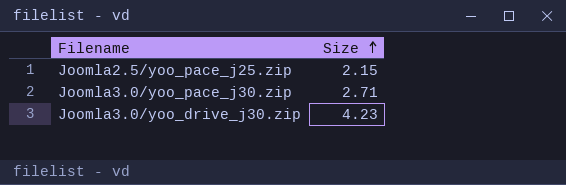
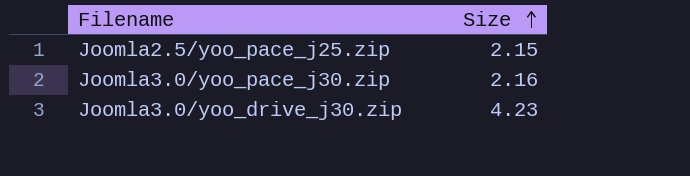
Joomla3.0/yoo_pace_j30.zip | Size: 2.71 -> 2.16

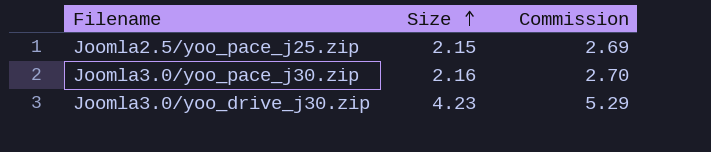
column Commission | formula: none -> [Size] * 1.25

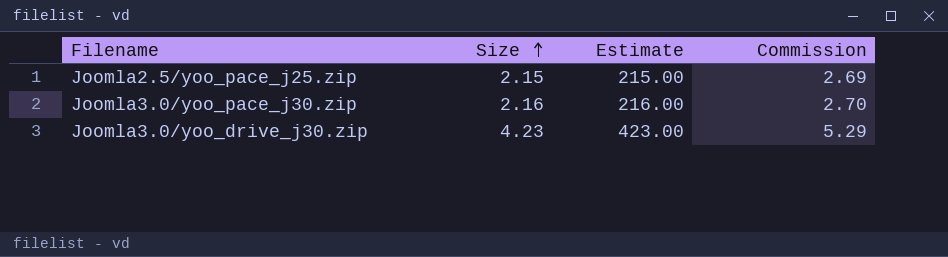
column Estimate | formula: none -> [Size] * 100

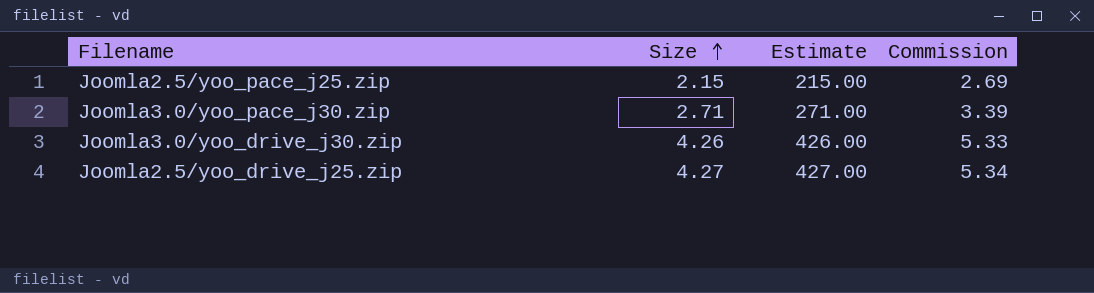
Joomla3.0/yoo_pace_j30.zip | Size: 2.16 -> 2.71
Joomla3.0/yoo_pace_j30.zip | Estimate: 216.00 -> 271.00
Joomla3.0/yoo_pace_j30.zip | Commission: 2.70 -> 3.39
Joomla3.0/yoo_drive_j30.zip | Size: 4.23 -> 4.26
Joomla3.0/yoo_drive_j30.zip | Estimate: 423.00 -> 426.00
Joomla3.0/yoo_drive_j30.zip | Commission: 5.29 -> 5.33
row Joomla2.5/yoo_drive_j25.zip: none -> 4.27 | 427.00 | 5.34

